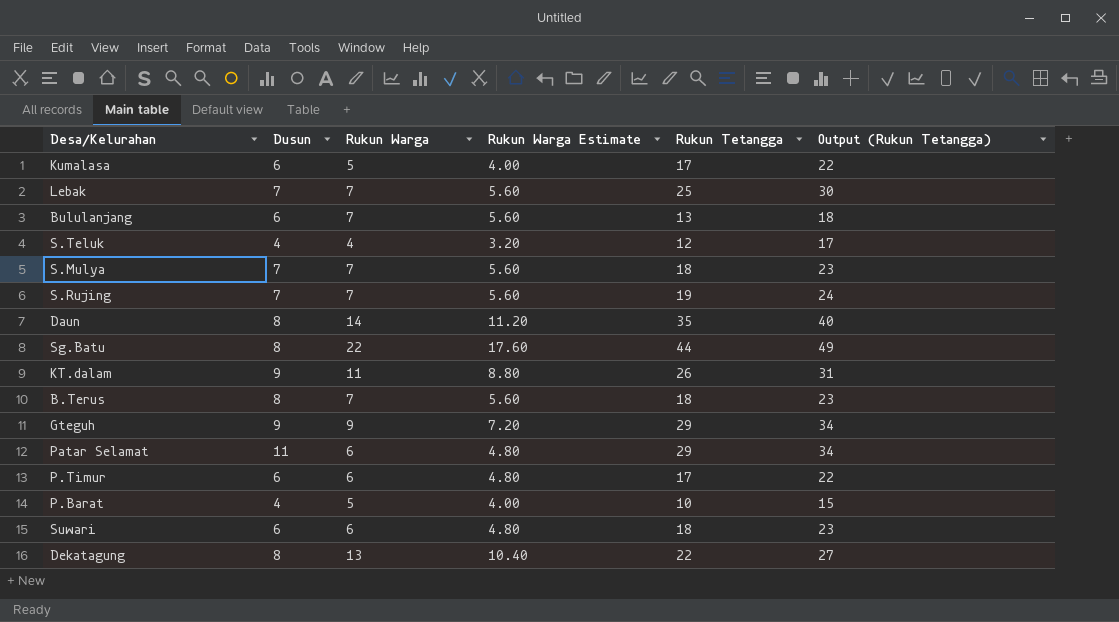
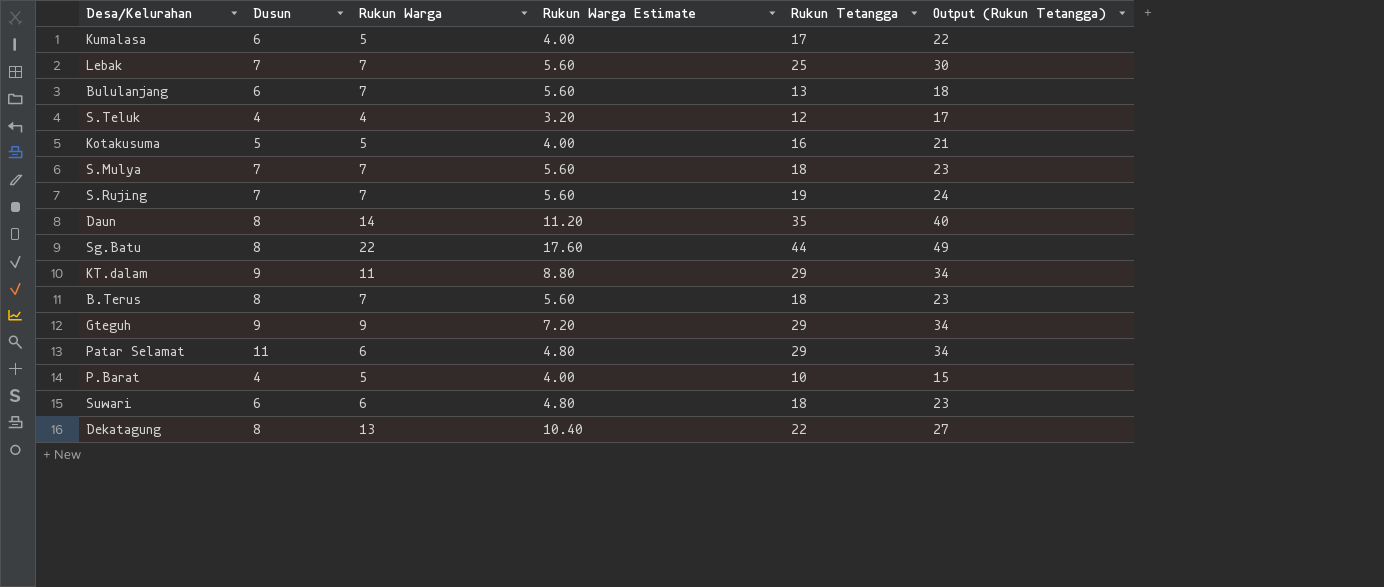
row P.Timur: 6 | 6 | 4.80 | 17 | 22 -> none
row Kotakusuma: none -> 5 | 5 | 4.00 | 16 | 21
KT.dalam | Rukun Tetangga: 26 -> 29
KT.dalam | Output (Rukun Tetangga): 31 -> 34

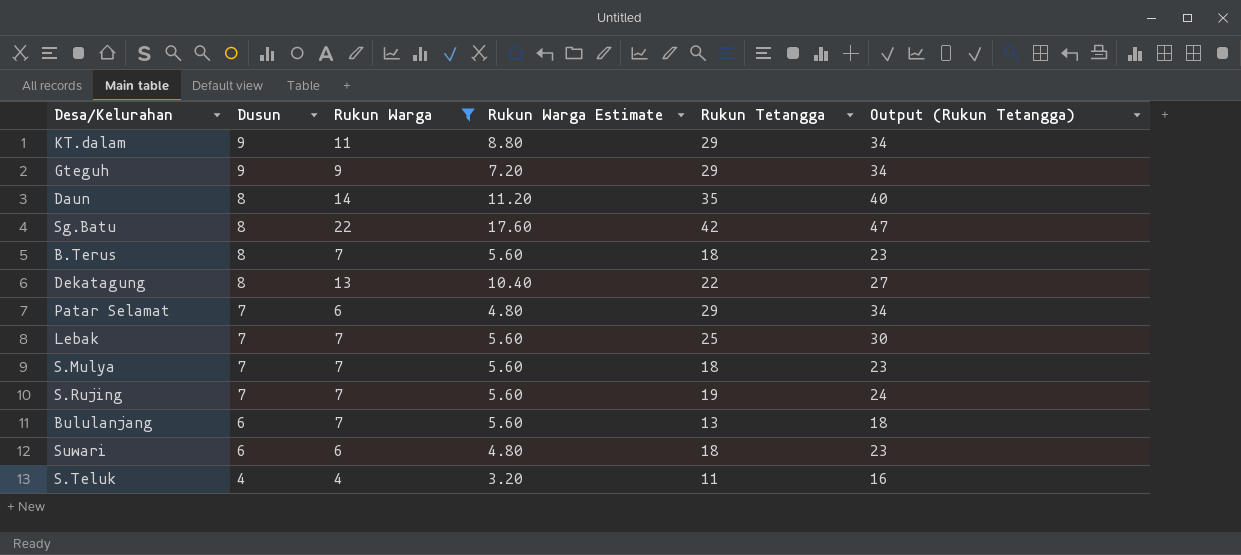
filter: none -> Rukun Warga != 5
row order: none -> Dusun descending
Sg.Batu | Rukun Tetangga: 44 -> 42
Sg.Batu | Output (Rukun Tetangga): 49 -> 47
Patar Selamat | Dusun: 11 -> 7
S.Teluk | Rukun Tetangga: 12 -> 11
S.Teluk | Output (Rukun Tetangga): 17 -> 16

